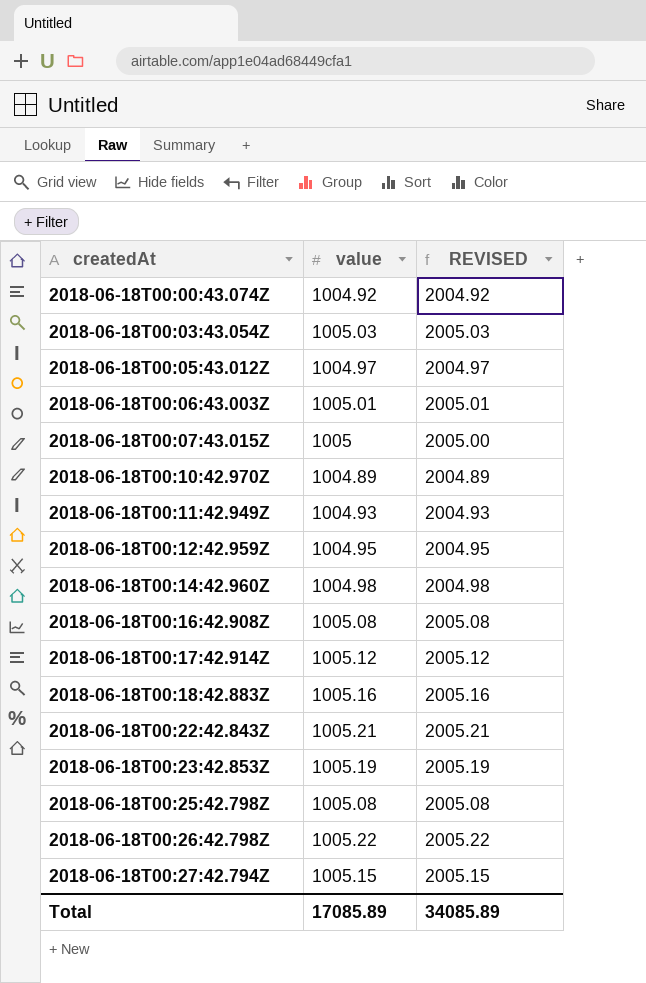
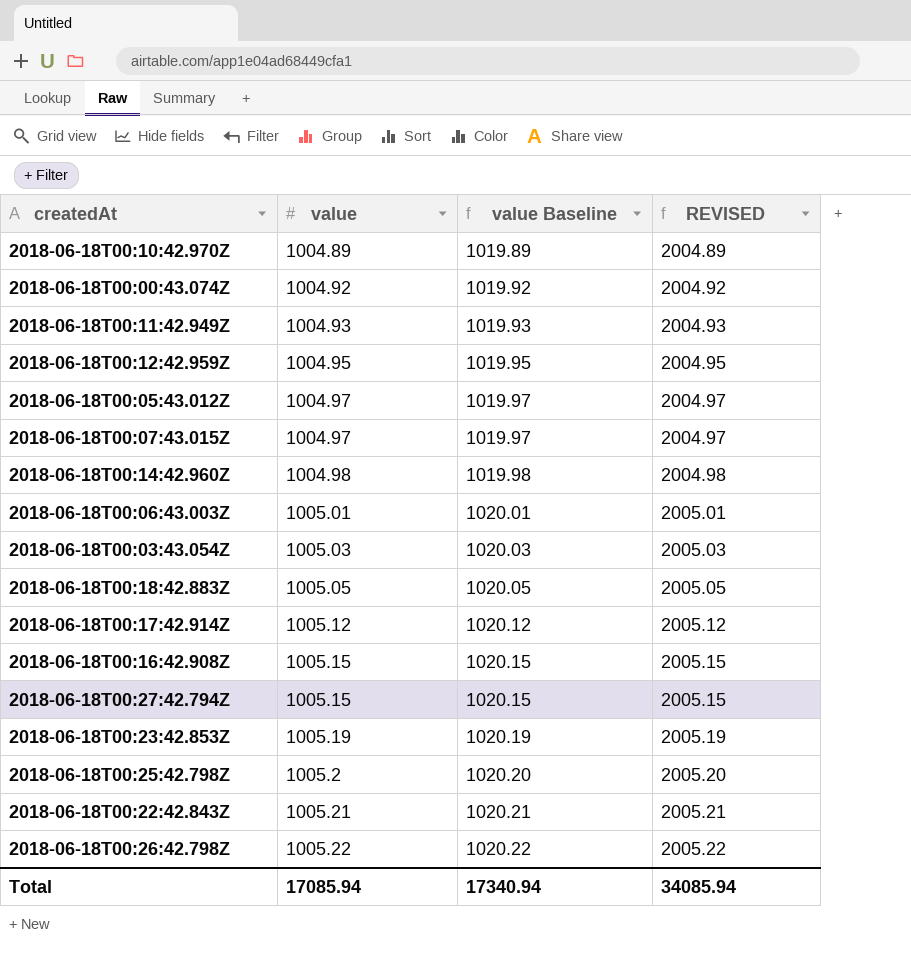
row order: createdAt ascending -> value ascending
column value Baseline | formula: none -> [value] + 15
2018-06-18T00:07:43.015Z | value: 1005 -> 1004.97
2018-06-18T00:07:43.015Z | REVISED: 2005.00 -> 2004.97
2018-06-18T00:18:42.883Z | value: 1005.16 -> 1005.05
2018-06-18T00:18:42.883Z | REVISED: 2005.16 -> 2005.05
2018-06-18T00:16:42.908Z | value: 1005.08 -> 1005.15
2018-06-18T00:16:42.908Z | REVISED: 2005.08 -> 2005.15
2018-06-18T00:25:42.798Z | value: 1005.08 -> 1005.2
2018-06-18T00:25:42.798Z | REVISED: 2005.08 -> 2005.20
Total | value: 17085.89 -> 17085.94
Total | REVISED: 34085.89 -> 34085.94

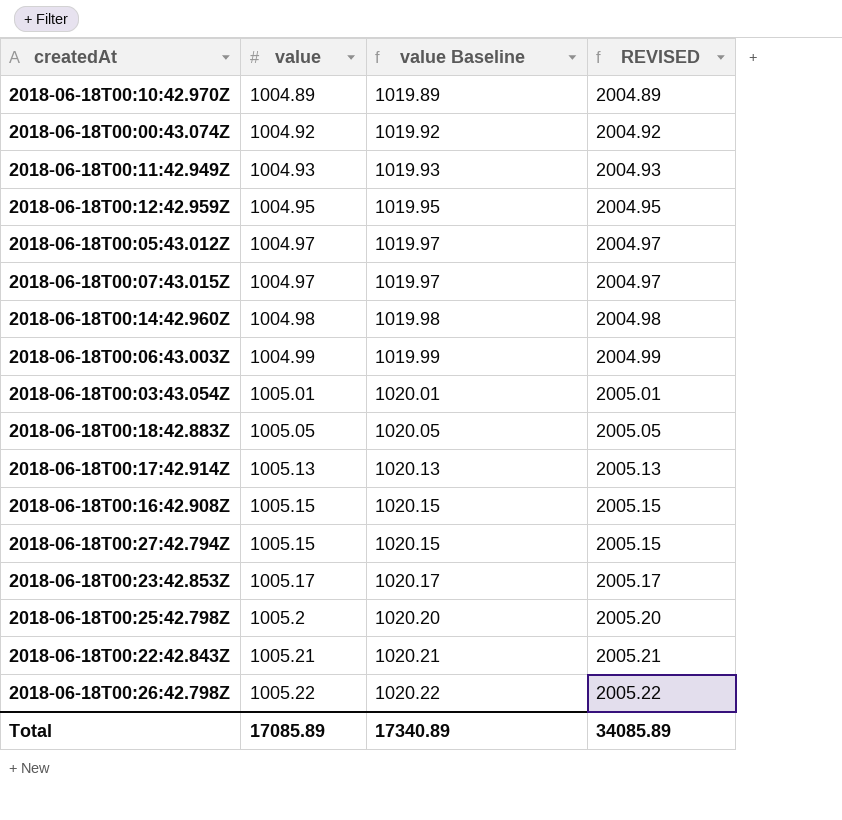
2018-06-18T00:06:43.003Z | value: 1005.01 -> 1004.99
2018-06-18T00:06:43.003Z | value Baseline: 1020.01 -> 1019.99
2018-06-18T00:06:43.003Z | REVISED: 2005.01 -> 2004.99
2018-06-18T00:03:43.054Z | value: 1005.03 -> 1005.01
2018-06-18T00:03:43.054Z | value Baseline: 1020.03 -> 1020.01
2018-06-18T00:03:43.054Z | REVISED: 2005.03 -> 2005.01
2018-06-18T00:17:42.914Z | value: 1005.12 -> 1005.13
2018-06-18T00:17:42.914Z | value Baseline: 1020.12 -> 1020.13
2018-06-18T00:17:42.914Z | REVISED: 2005.12 -> 2005.13
2018-06-18T00:23:42.853Z | value: 1005.19 -> 1005.17
2018-06-18T00:23:42.853Z | value Baseline: 1020.19 -> 1020.17
2018-06-18T00:23:42.853Z | REVISED: 2005.19 -> 2005.17
Total | value: 17085.94 -> 17085.89
Total | value Baseline: 17340.94 -> 17340.89
Total | REVISED: 34085.94 -> 34085.89

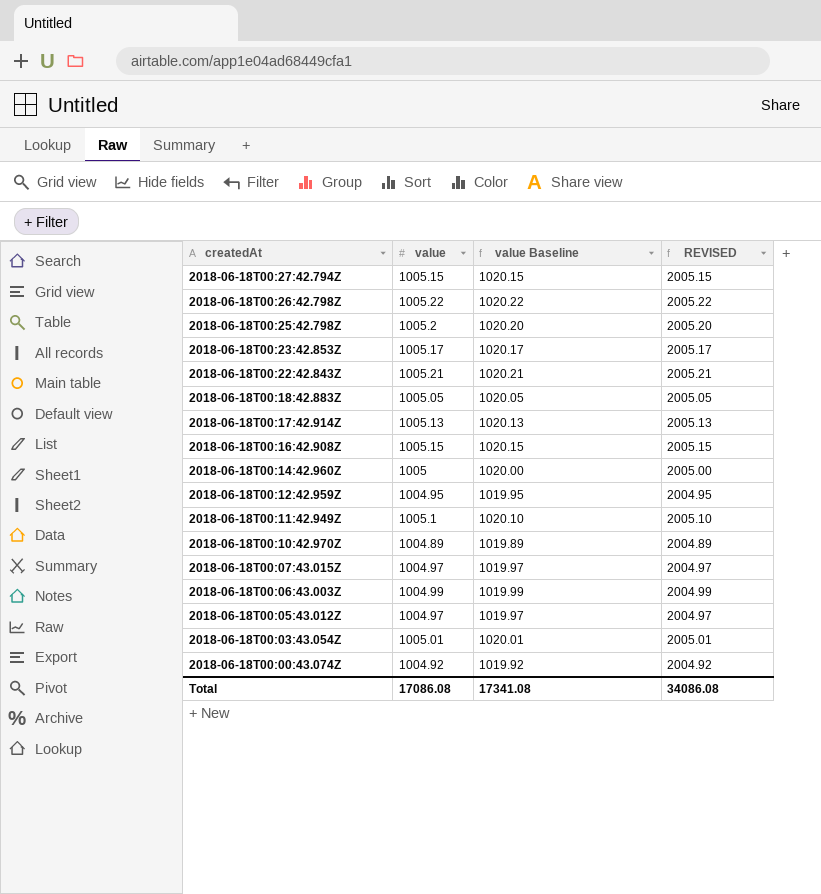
row order: value ascending -> createdAt descending
2018-06-18T00:14:42.960Z | value: 1004.98 -> 1005
2018-06-18T00:14:42.960Z | value Baseline: 1019.98 -> 1020.00
2018-06-18T00:14:42.960Z | REVISED: 2004.98 -> 2005.00
2018-06-18T00:11:42.949Z | value: 1004.93 -> 1005.1
2018-06-18T00:11:42.949Z | value Baseline: 1019.93 -> 1020.10
2018-06-18T00:11:42.949Z | REVISED: 2004.93 -> 2005.10
Total | value: 17085.89 -> 17086.08
Total | value Baseline: 17340.89 -> 17341.08
Total | REVISED: 34085.89 -> 34086.08

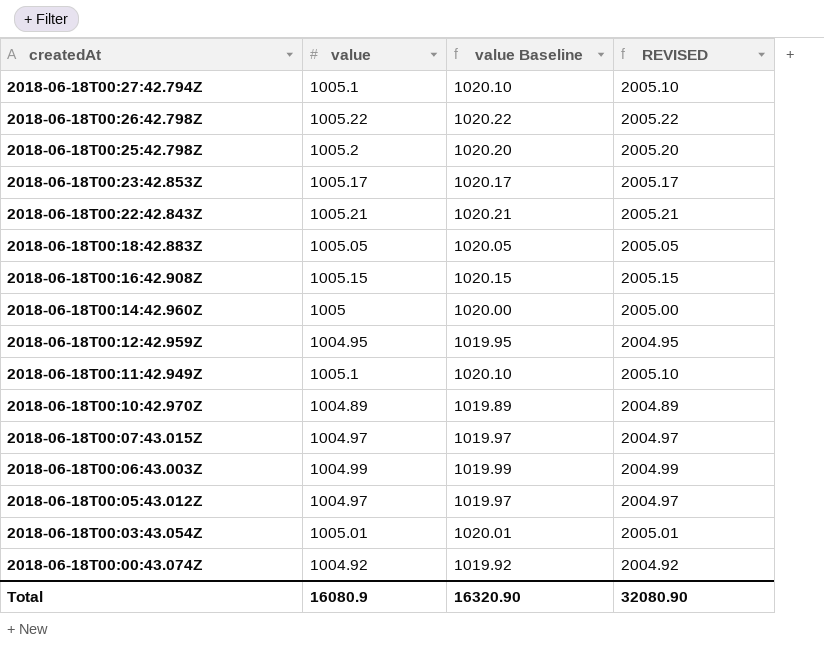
row 2018-06-18T00:17:42.914Z: 1005.13 | 1020.13 | 2005.13 -> none
2018-06-18T00:27:42.794Z | value: 1005.15 -> 1005.1
2018-06-18T00:27:42.794Z | value Baseline: 1020.15 -> 1020.10
2018-06-18T00:27:42.794Z | REVISED: 2005.15 -> 2005.10
Total | value: 17086.08 -> 16080.9
Total | value Baseline: 17341.08 -> 16320.90
Total | REVISED: 34086.08 -> 32080.90

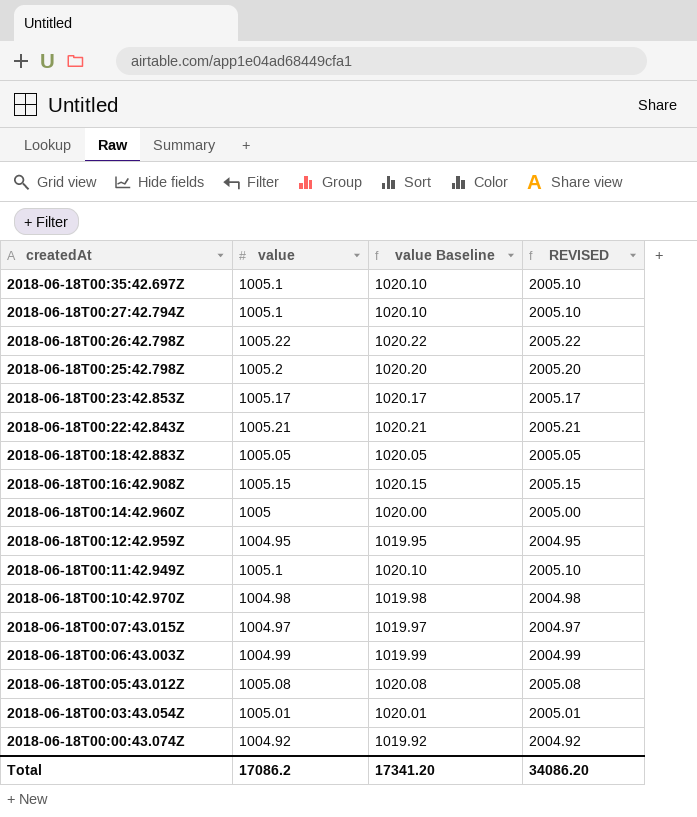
row 2018-06-18T00:35:42.697Z: none -> 1005.1 | 1020.10 | 2005.10
2018-06-18T00:10:42.970Z | value: 1004.89 -> 1004.98
2018-06-18T00:10:42.970Z | value Baseline: 1019.89 -> 1019.98
2018-06-18T00:10:42.970Z | REVISED: 2004.89 -> 2004.98
2018-06-18T00:05:43.012Z | value: 1004.97 -> 1005.08
2018-06-18T00:05:43.012Z | value Baseline: 1019.97 -> 1020.08
2018-06-18T00:05:43.012Z | REVISED: 2004.97 -> 2005.08
Total | value: 16080.9 -> 17086.2
Total | value Baseline: 16320.90 -> 17341.20
Total | REVISED: 32080.90 -> 34086.20

